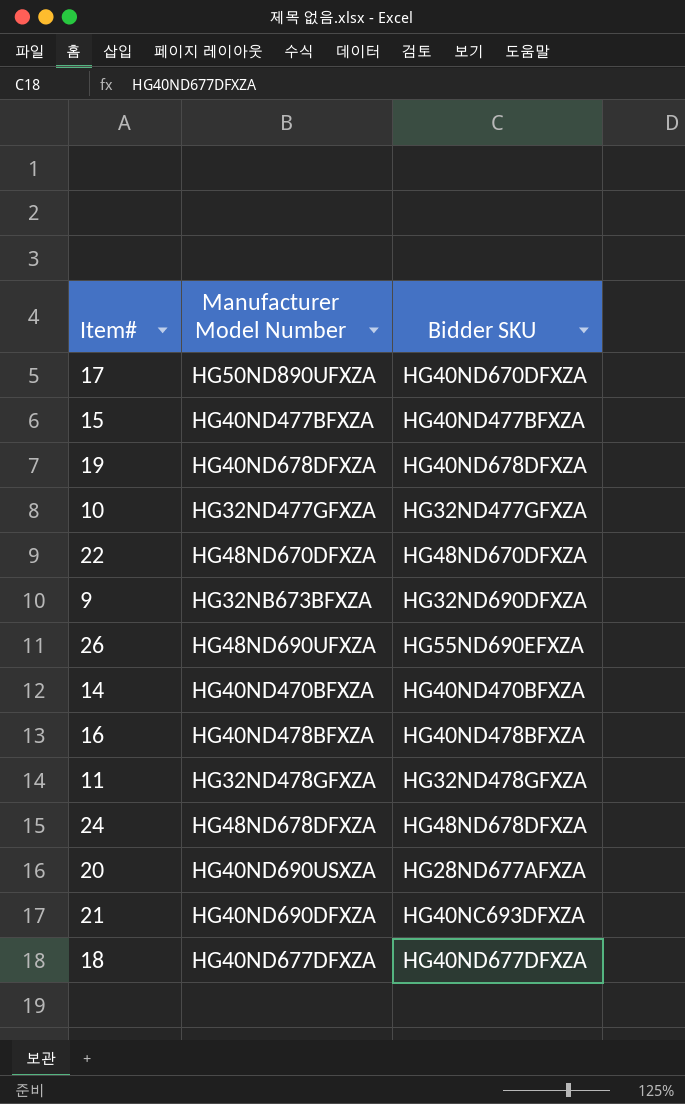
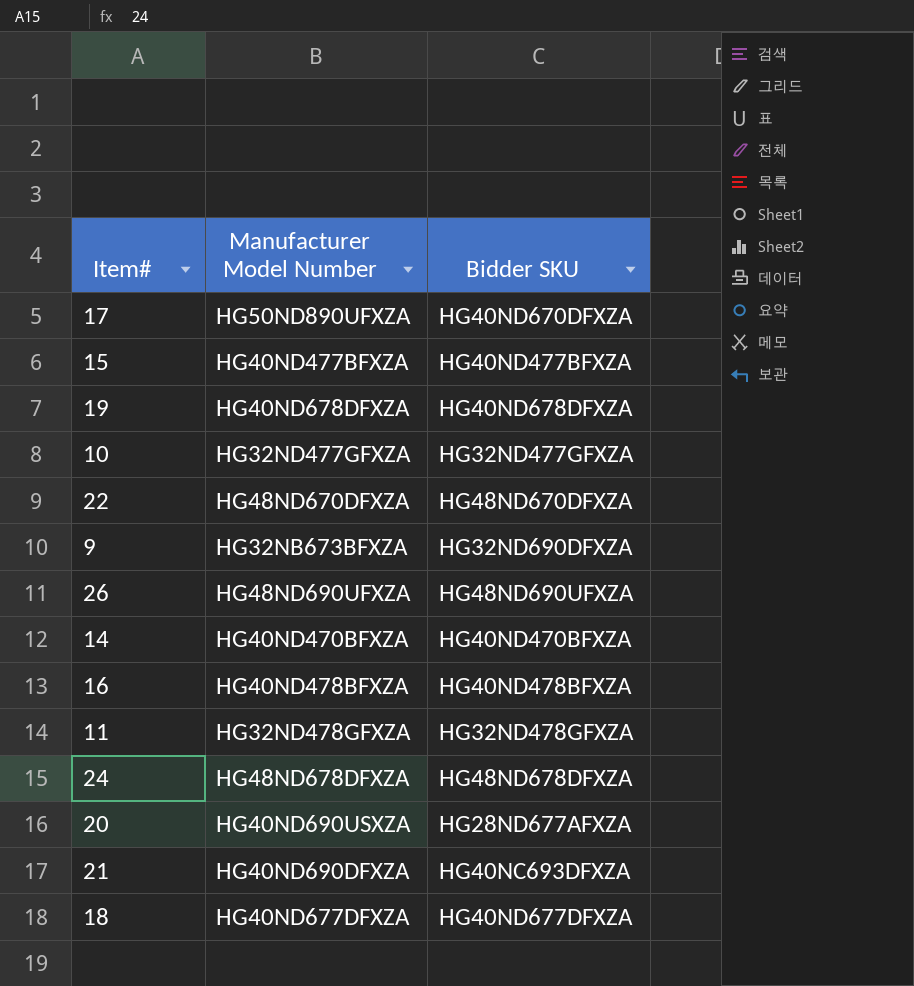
26 | Bidder SKU: HG55ND690EFXZA -> HG48ND690UFXZA

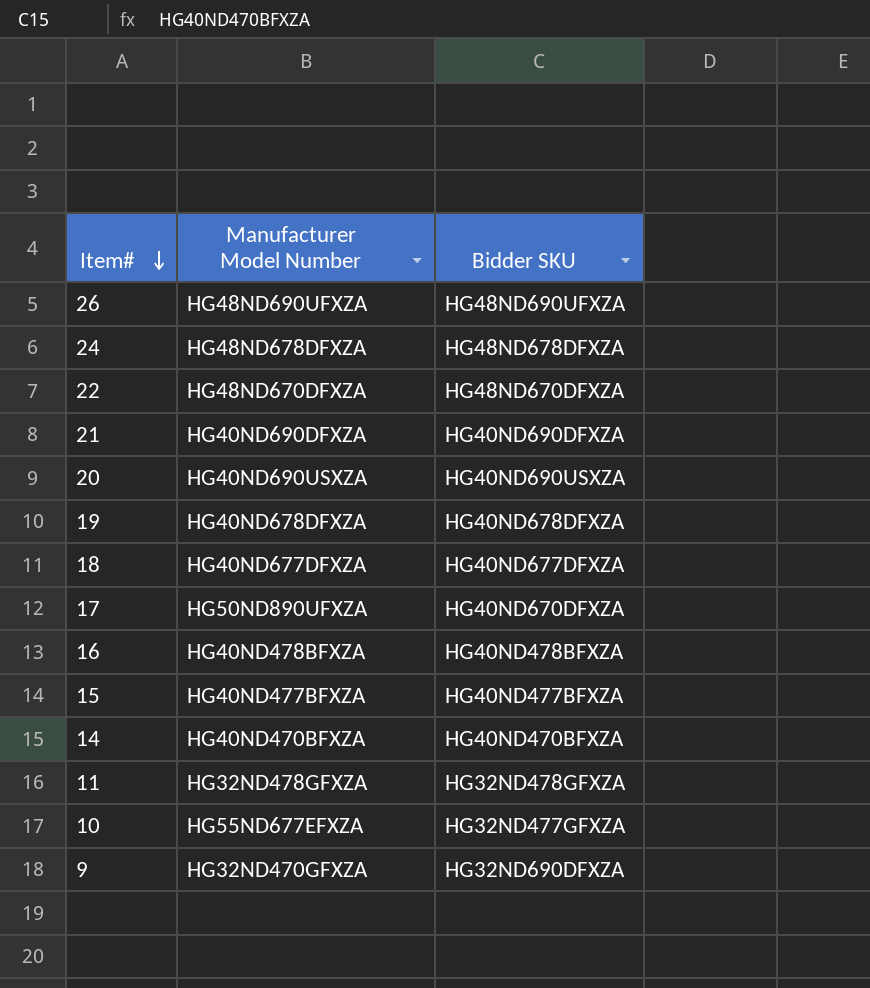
row order: none -> Item# descending
21 | Bidder SKU: HG40NC693DFXZA -> HG40ND690DFXZA
20 | Bidder SKU: HG28ND677AFXZA -> HG40ND690USXZA
10 | Manufacturer Model Number: HG32ND477GFXZA -> HG55ND677EFXZA
9 | Manufacturer Model Number: HG32NB673BFXZA -> HG32ND470GFXZA

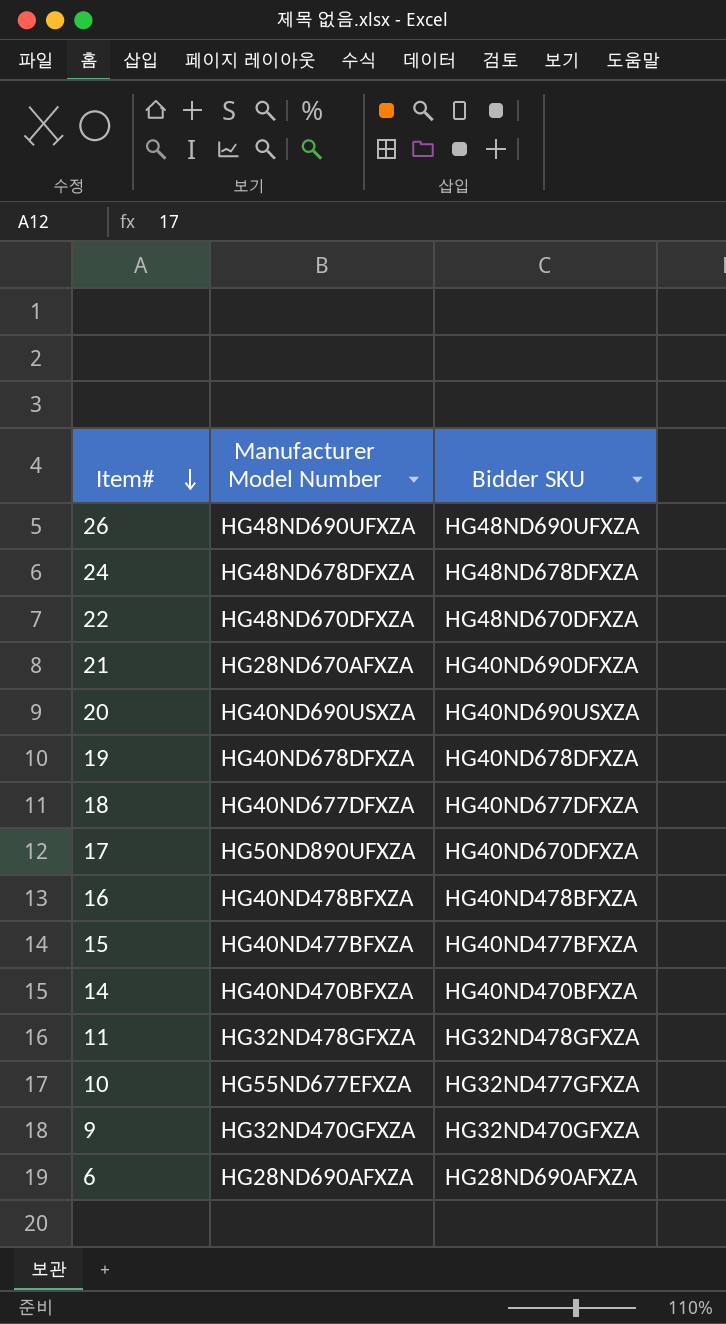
21 | Manufacturer Model Number: HG40ND690DFXZA -> HG28ND670AFXZA
9 | Bidder SKU: HG32ND690DFXZA -> HG32ND470GFXZA
row 6: none -> HG28ND690AFXZA | HG28ND690AFXZA

